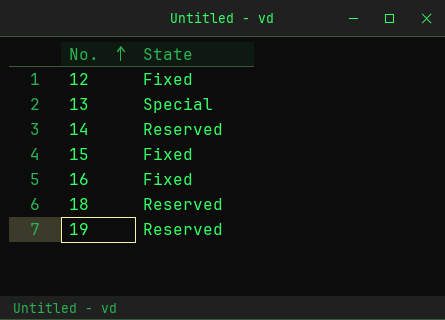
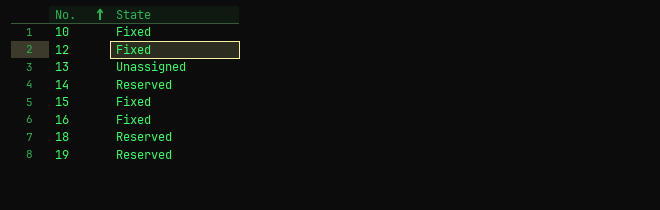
row 10: none -> Fixed
13 | State: Special -> Unassigned

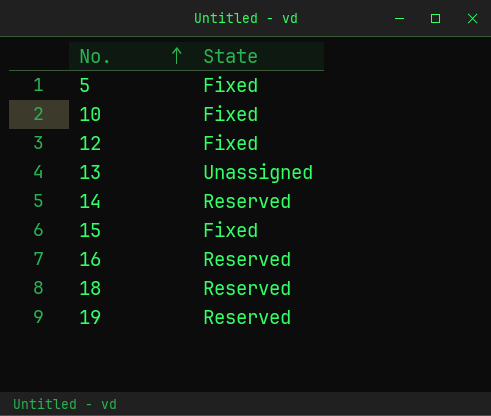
row 5: none -> Fixed
16 | State: Fixed -> Reserved

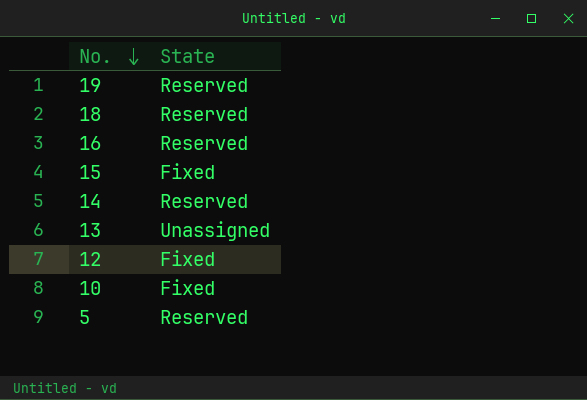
row order: No. ascending -> No. descending
5 | State: Fixed -> Reserved

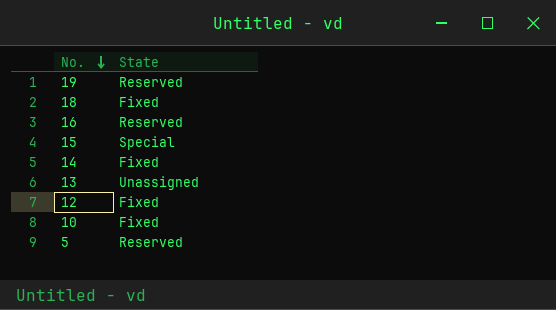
18 | State: Reserved -> Fixed
15 | State: Fixed -> Special
14 | State: Reserved -> Fixed

